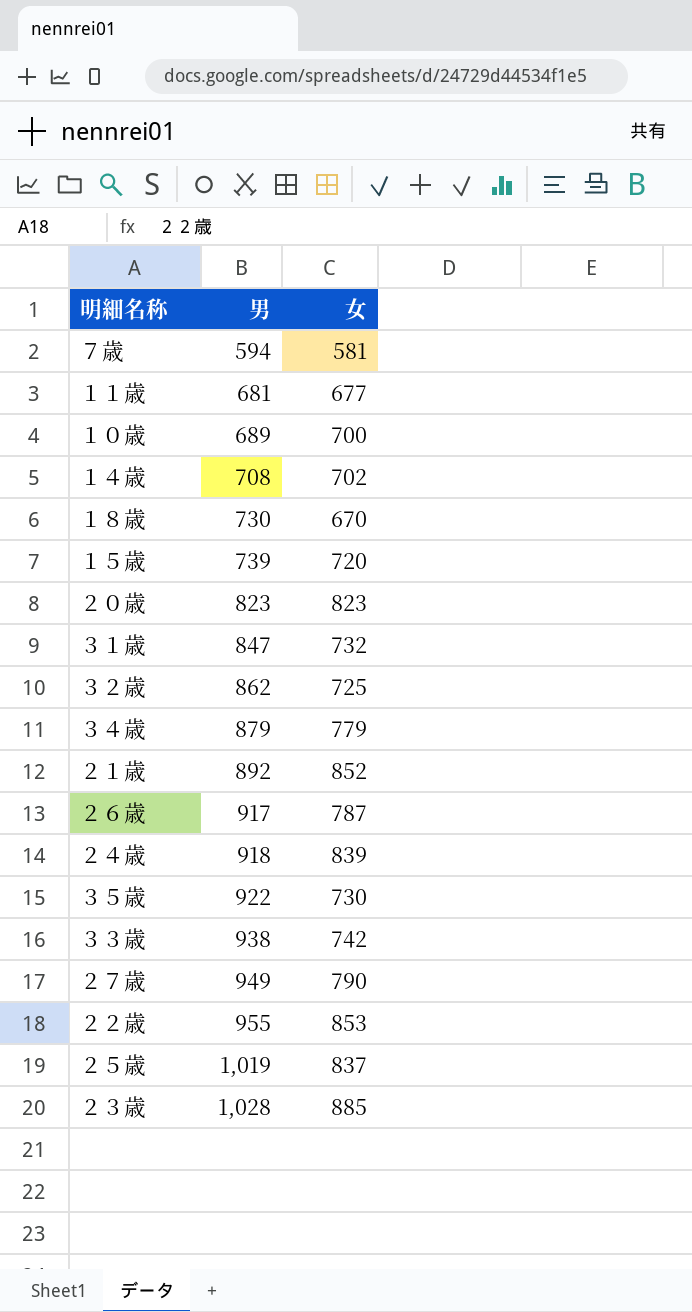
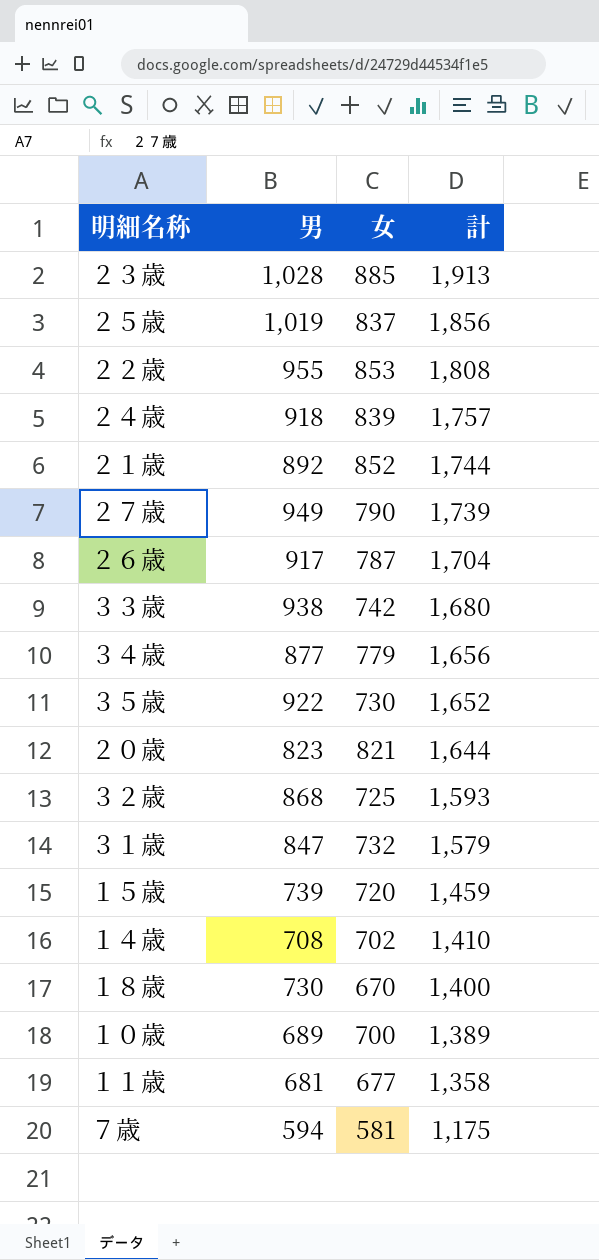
row order: 男 ascending -> 計 descending
column 計 | formula: none -> [男] + [女]
３４歳 | 男: 879 -> 877
２０歳 | 女: 823 -> 821
３２歳 | 男: 862 -> 868

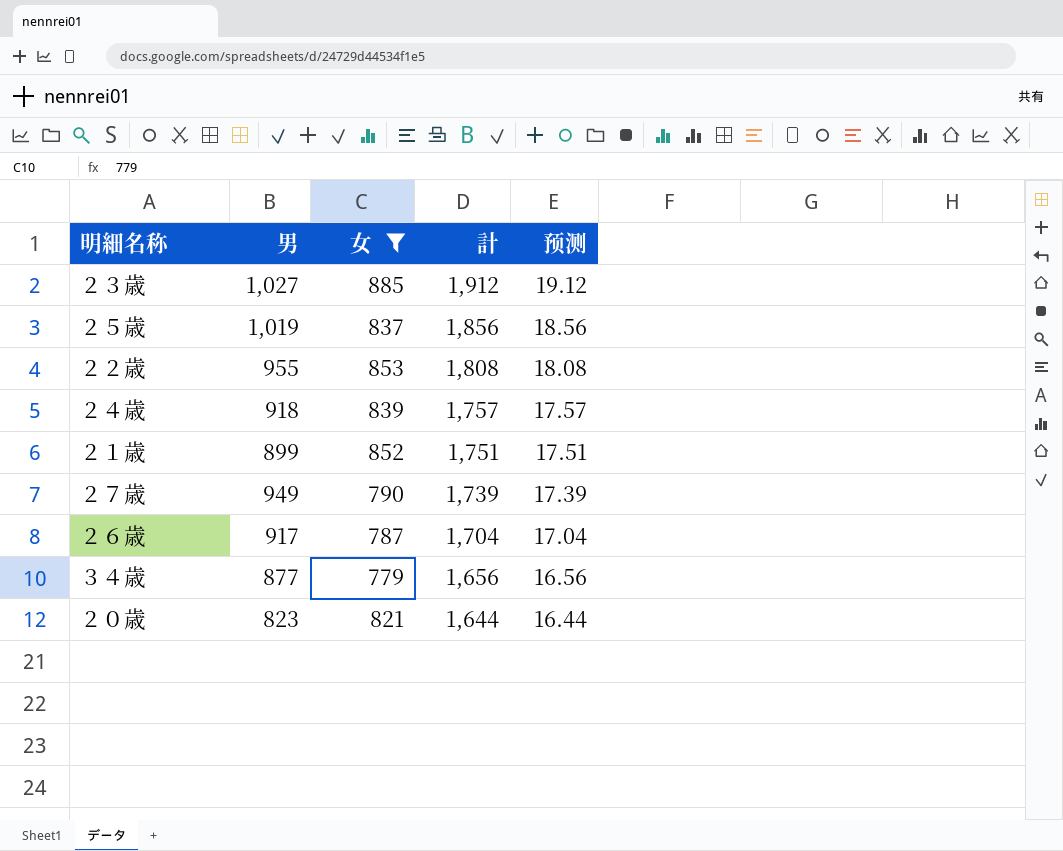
filter: none -> 女 >= 779
column 预测 | formula: none -> [計] * 0.01
２３歳 | 男: 1,028 -> 1,027
２３歳 | 計: 1,913 -> 1,912
２１歳 | 男: 892 -> 899
２１歳 | 計: 1,744 -> 1,751

